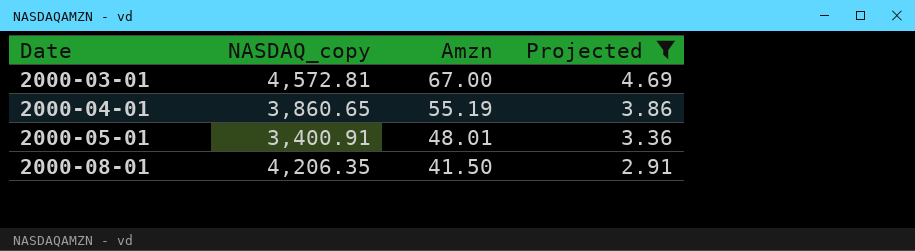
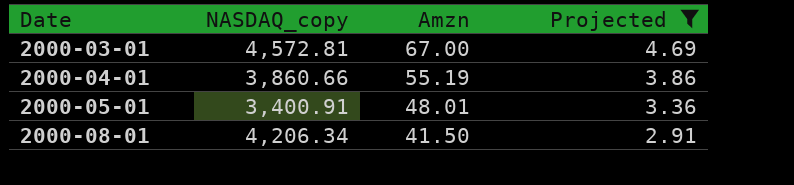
2000-04-01 | NASDAQ_copy: 3,860.65 -> 3,860.66
2000-08-01 | NASDAQ_copy: 4,206.35 -> 4,206.34

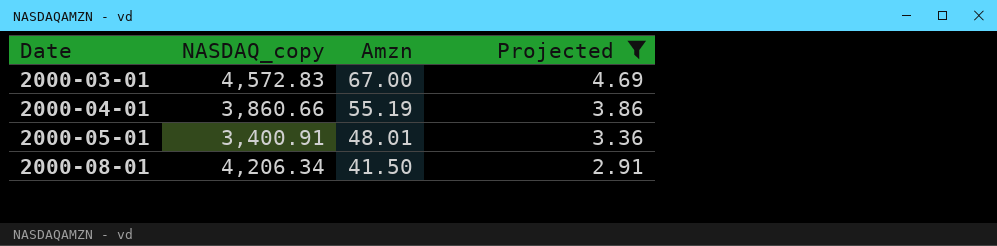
2000-03-01 | NASDAQ_copy: 4,572.81 -> 4,572.83

